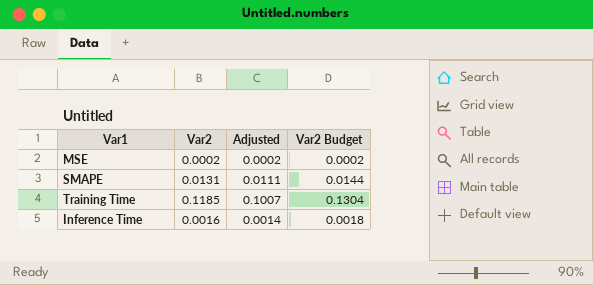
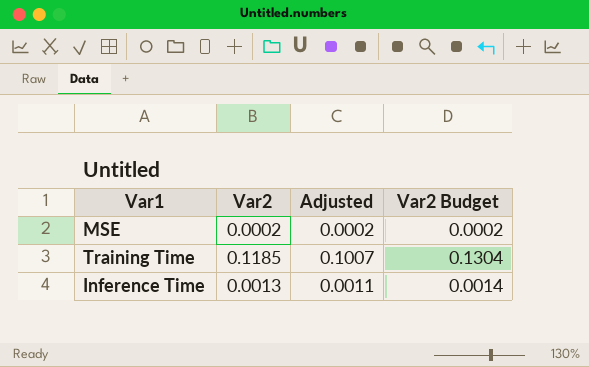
row SMAPE: 0.0131 | 0.0111 | 0.0144 -> none
Inference Time | Var2: 0.0016 -> 0.0013
Inference Time | Adjusted: 0.0014 -> 0.0011
Inference Time | Var2 Budget: 0.0018 -> 0.0014

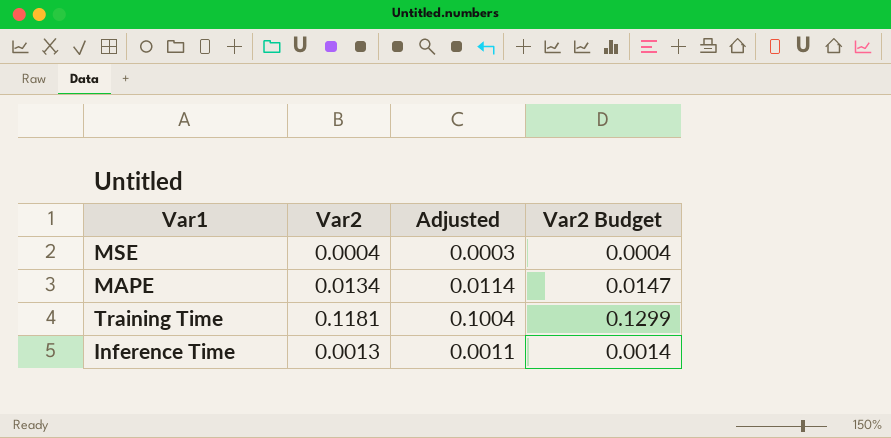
MSE | Var2: 0.0002 -> 0.0004
MSE | Adjusted: 0.0002 -> 0.0003
MSE | Var2 Budget: 0.0002 -> 0.0004
row MAPE: none -> 0.0134 | 0.0114 | 0.0147
Training Time | Var2: 0.1185 -> 0.1181
Training Time | Adjusted: 0.1007 -> 0.1004
Training Time | Var2 Budget: 0.1304 -> 0.1299

